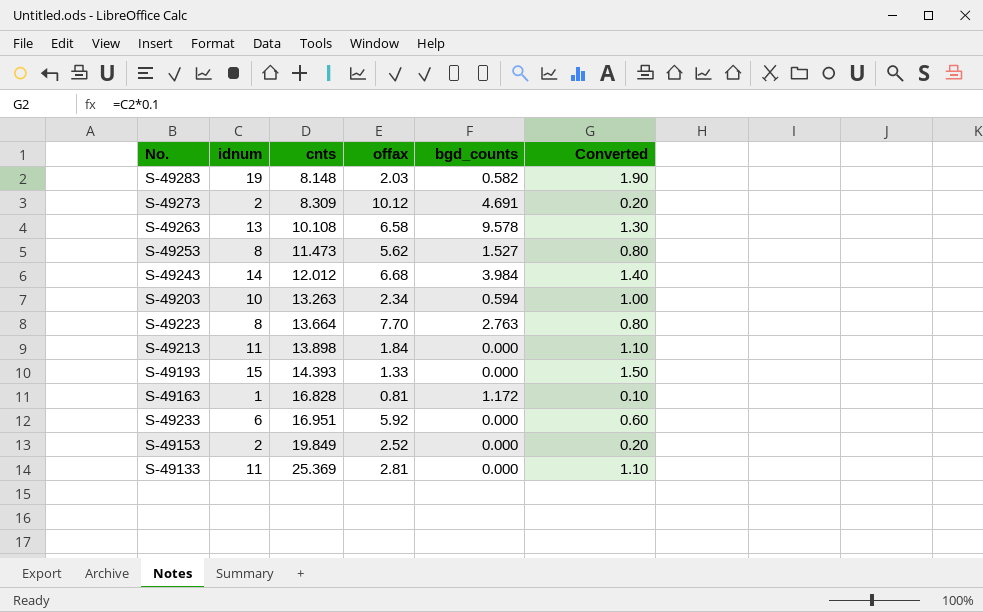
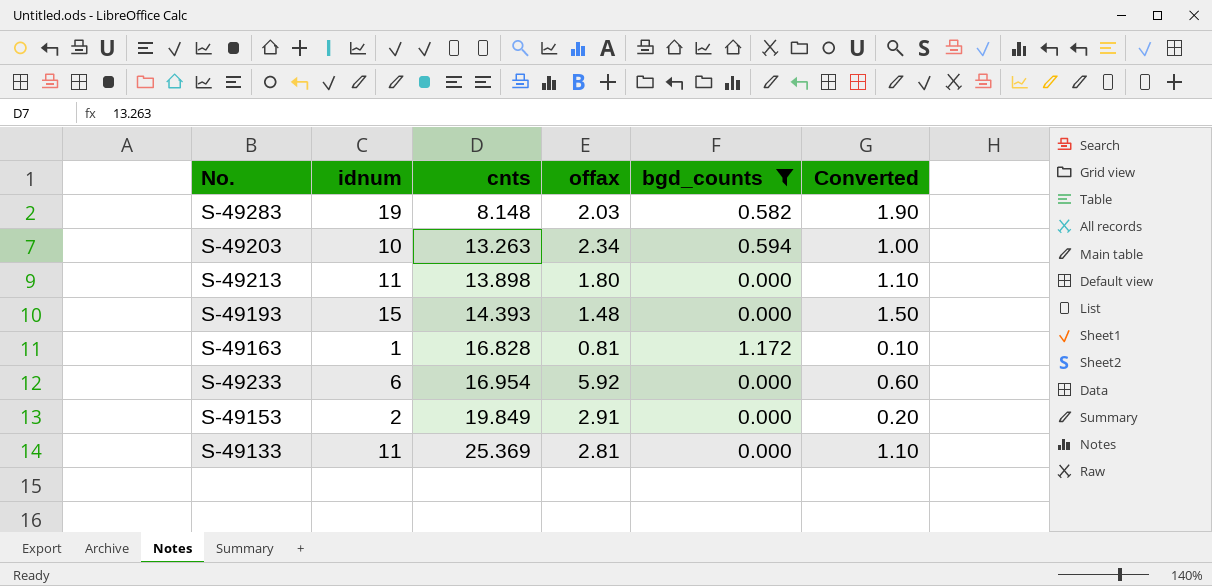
filter: none -> bgd_counts <= 1.172
S-49213 | offax: 1.84 -> 1.80
S-49193 | offax: 1.33 -> 1.48
S-49233 | cnts: 16.951 -> 16.954
S-49153 | offax: 2.52 -> 2.91

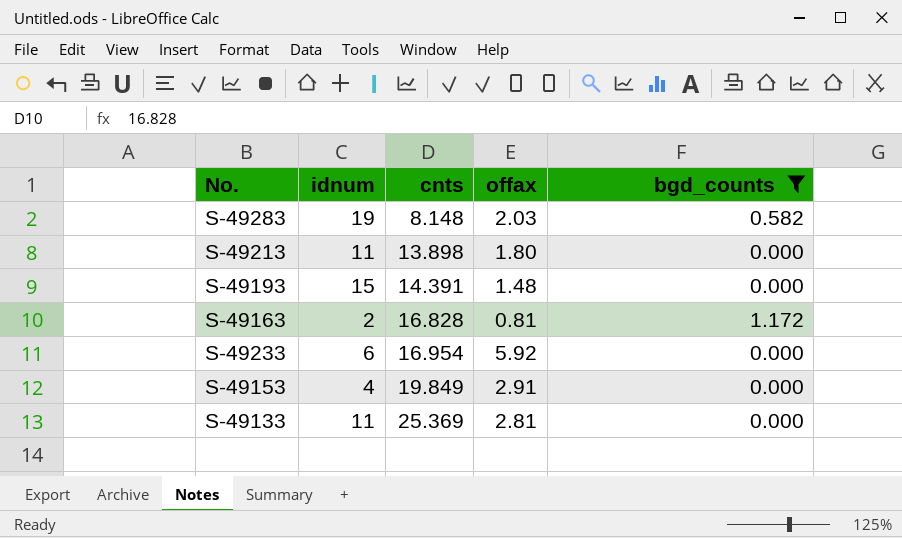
column Converted | formula: [idnum] * 0.1 -> none
row S-49203: 10 | 13.263 | 2.34 | 0.594 | 1.00 -> none
S-49193 | cnts: 14.393 -> 14.391
S-49163 | idnum: 1 -> 2
S-49153 | idnum: 2 -> 4

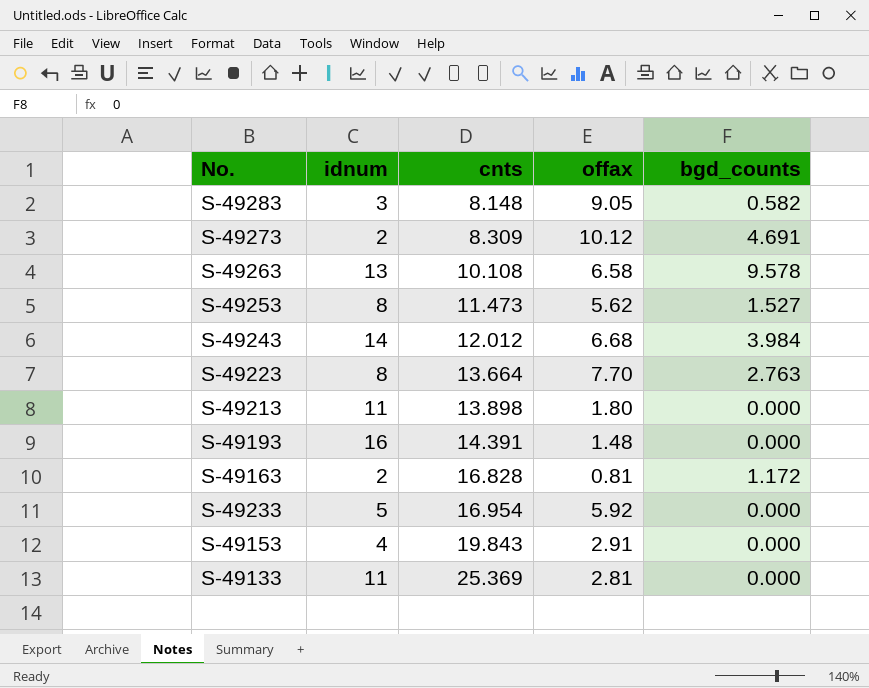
filter: bgd_counts <= 1.172 -> none
S-49283 | idnum: 19 -> 3
S-49283 | offax: 2.03 -> 9.05
S-49193 | idnum: 15 -> 16
S-49233 | idnum: 6 -> 5
S-49153 | cnts: 19.849 -> 19.843

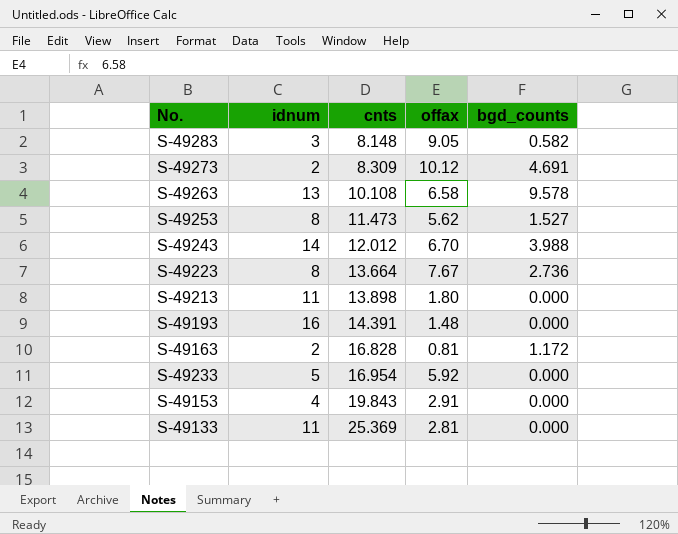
S-49243 | offax: 6.68 -> 6.70
S-49243 | bgd_counts: 3.984 -> 3.988
S-49223 | offax: 7.70 -> 7.67
S-49223 | bgd_counts: 2.763 -> 2.736

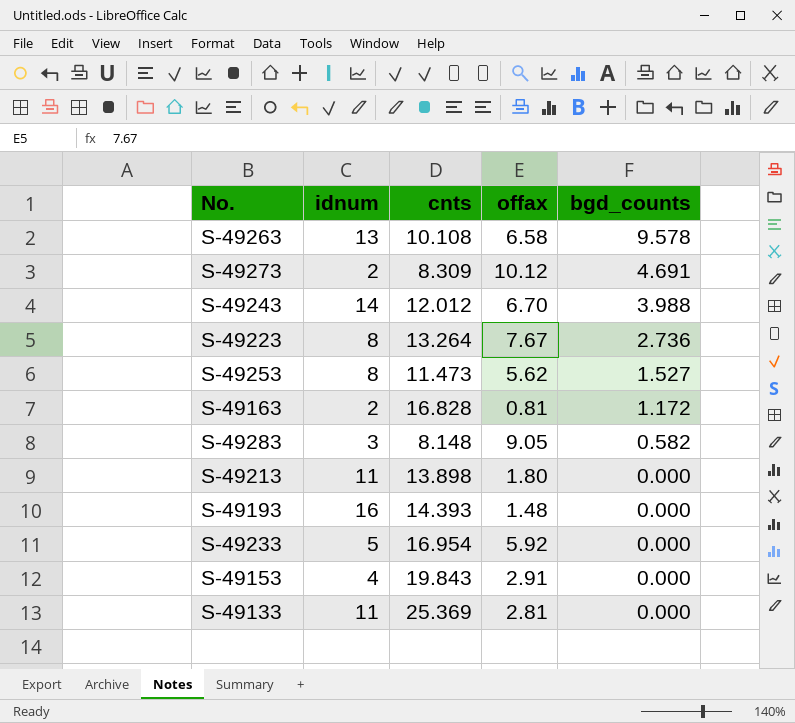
row order: cnts ascending -> bgd_counts descending
S-49223 | cnts: 13.664 -> 13.264
S-49193 | cnts: 14.391 -> 14.393

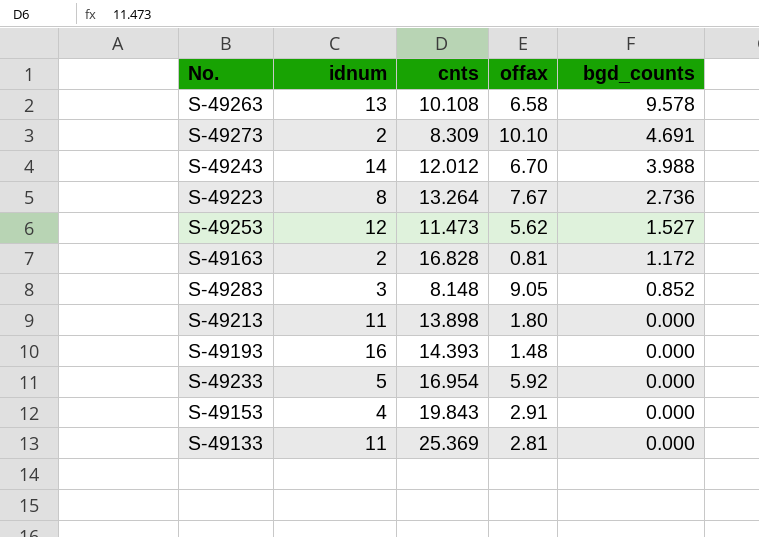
S-49273 | offax: 10.12 -> 10.10
S-49253 | idnum: 8 -> 12
S-49283 | bgd_counts: 0.582 -> 0.852

